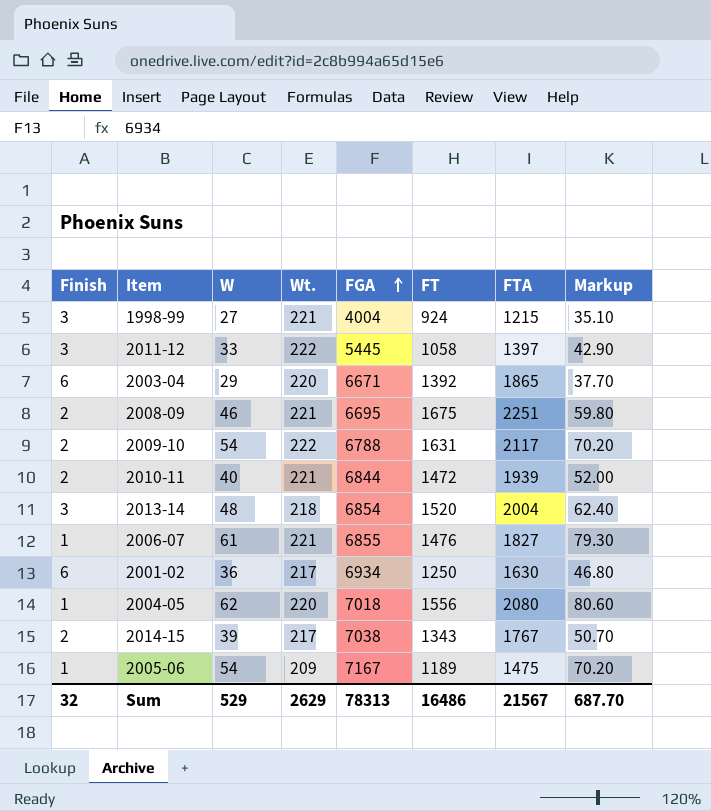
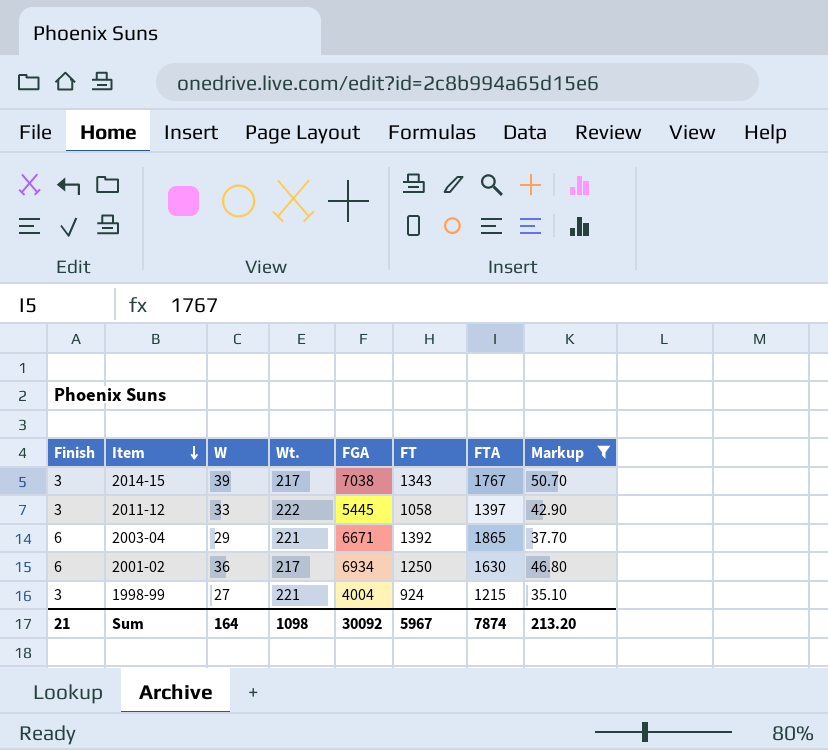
filter: none -> Markup <= 50.70
row order: FGA ascending -> Item descending
2014-15 | Finish: 2 -> 3
2003-04 | Wt.: 220 -> 221
Sum | Finish: 32 -> 21
Sum | W: 529 -> 164
Sum | Wt.: 2629 -> 1098
Sum | FGA: 78313 -> 30092
Sum | FT: 16486 -> 5967
Sum | FTA: 21567 -> 7874
Sum | Markup: 687.70 -> 213.20

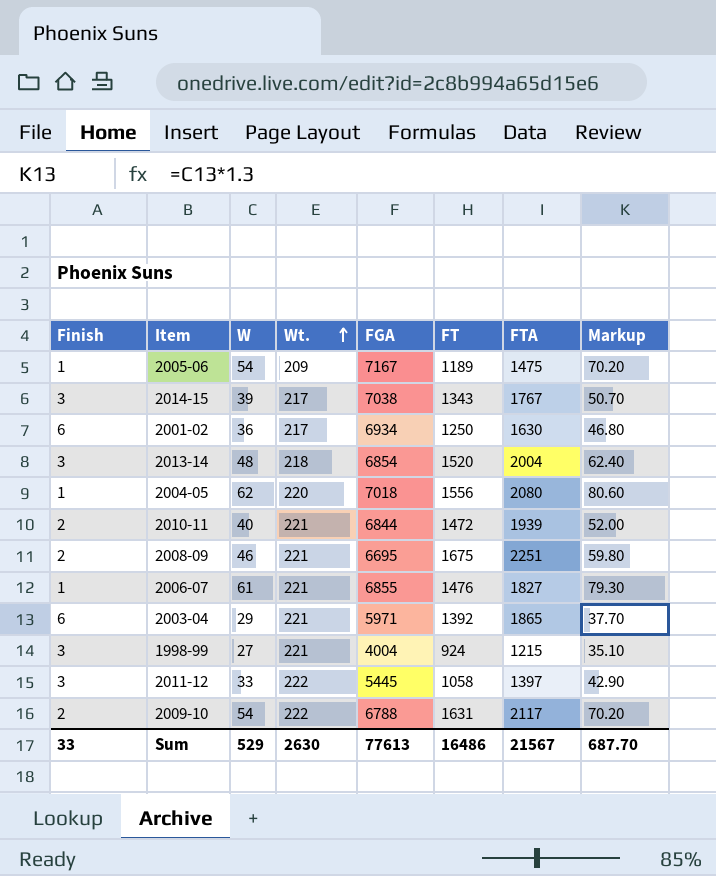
filter: Markup <= 50.70 -> none
row order: Item descending -> Wt. ascending
2003-04 | FGA: 6671 -> 5971
Sum | Finish: 21 -> 33
Sum | W: 164 -> 529
Sum | Wt.: 1098 -> 2630
Sum | FGA: 30092 -> 77613
Sum | FT: 5967 -> 16486
Sum | FTA: 7874 -> 21567
Sum | Markup: 213.20 -> 687.70

